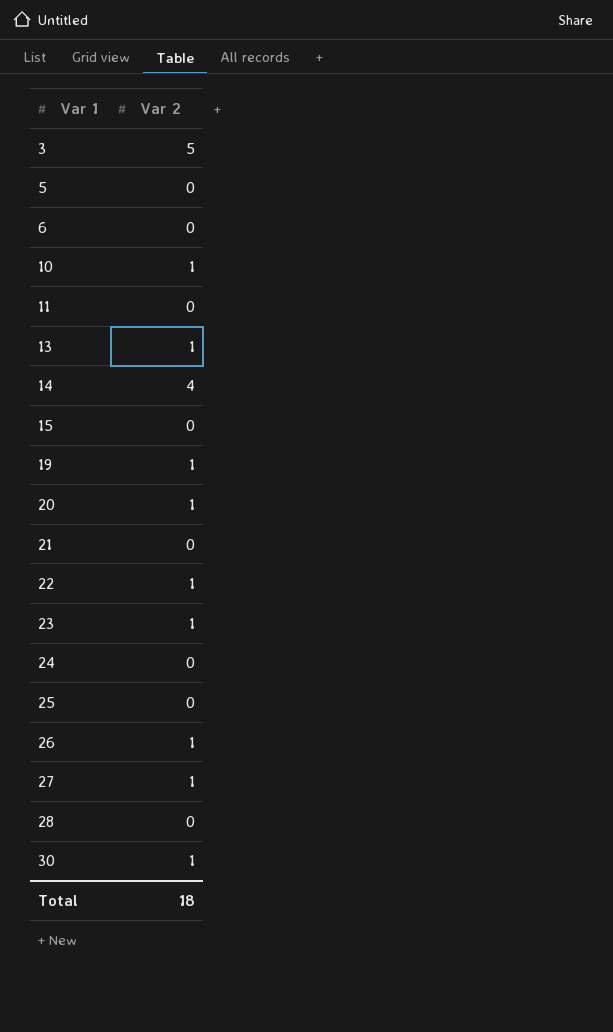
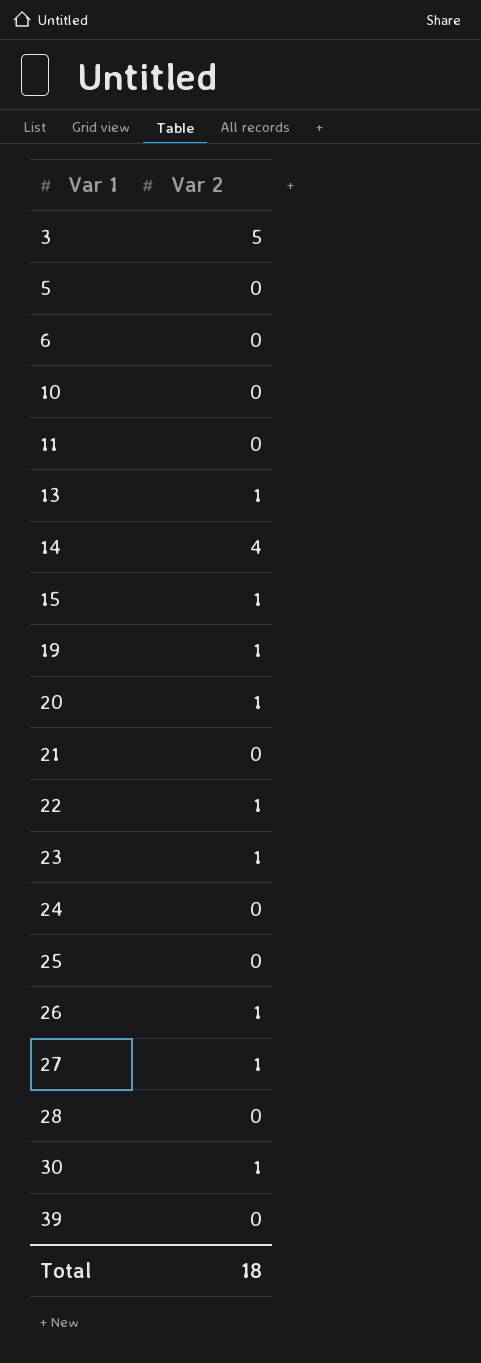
10 | Var 2: 1 -> 0
15 | Var 2: 0 -> 1
row 39: none -> 0

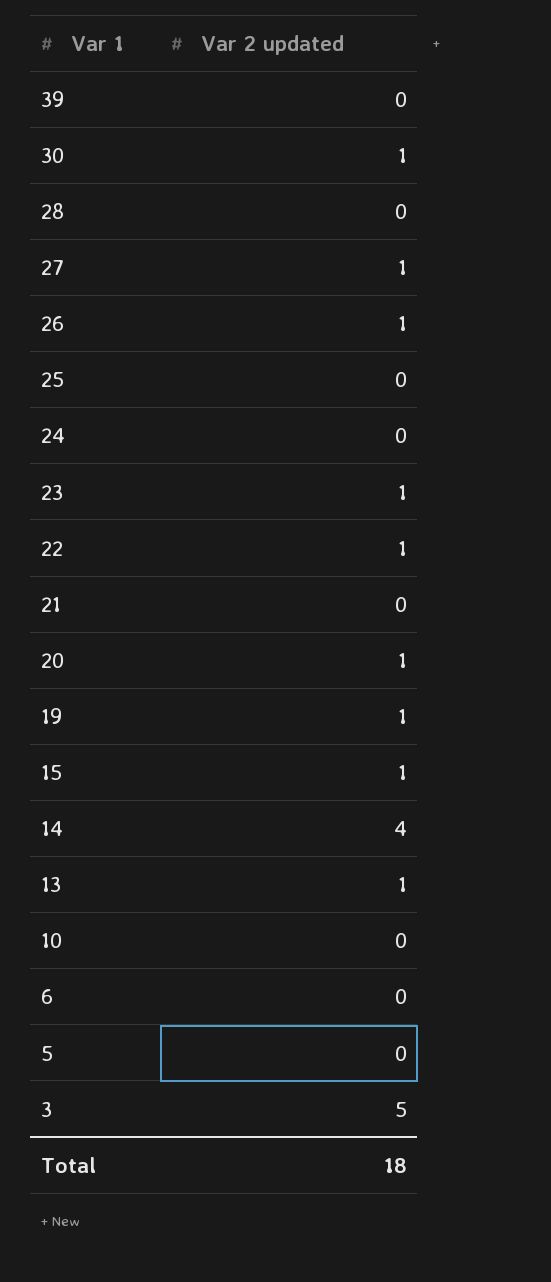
row order: Var 1 ascending -> Var 1 descending
column name: Var 2 -> Var 2 updated
row 11: 0 -> none

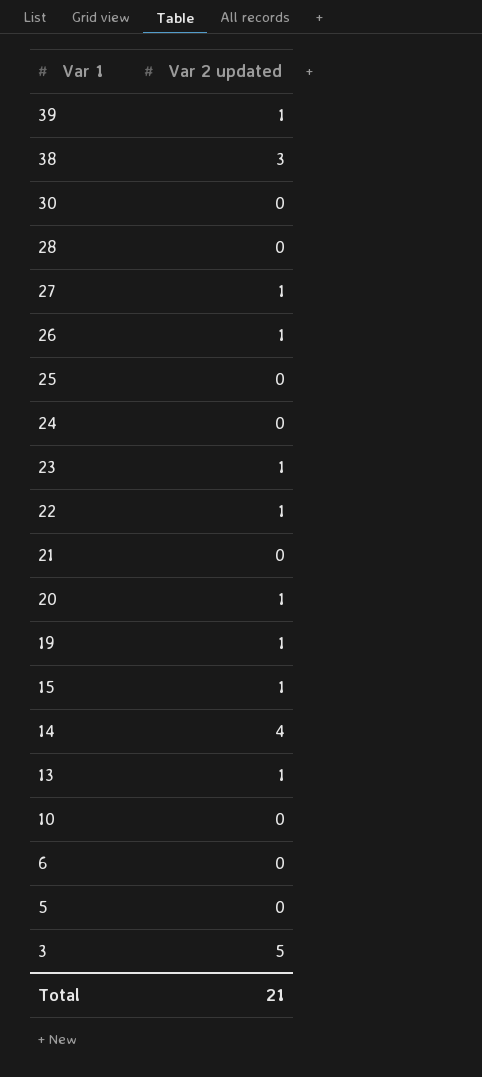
39 | Var 2 updated: 0 -> 1
row 38: none -> 3
30 | Var 2 updated: 1 -> 0
Total | Var 2 updated: 18 -> 21

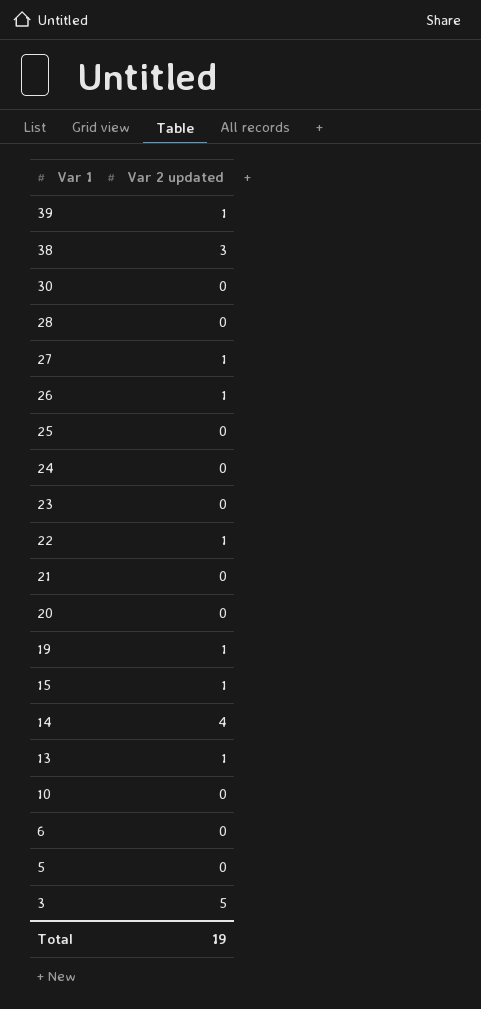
23 | Var 2 updated: 1 -> 0
20 | Var 2 updated: 1 -> 0
Total | Var 2 updated: 21 -> 19

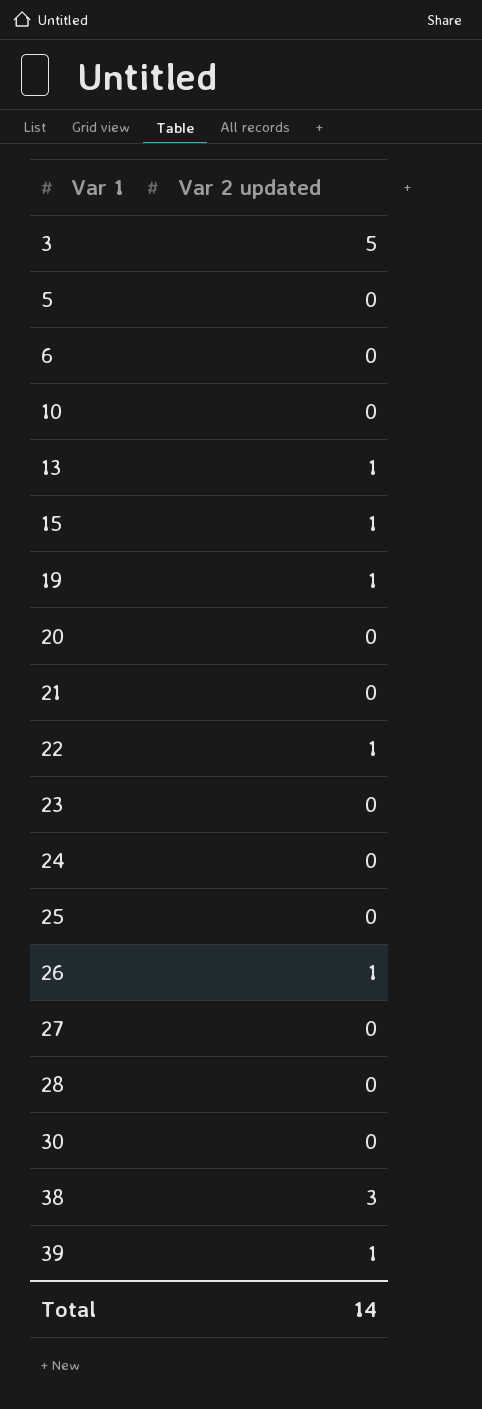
row order: Var 1 descending -> Var 1 ascending
row 14: 4 -> none
27 | Var 2 updated: 1 -> 0
Total | Var 2 updated: 19 -> 14

